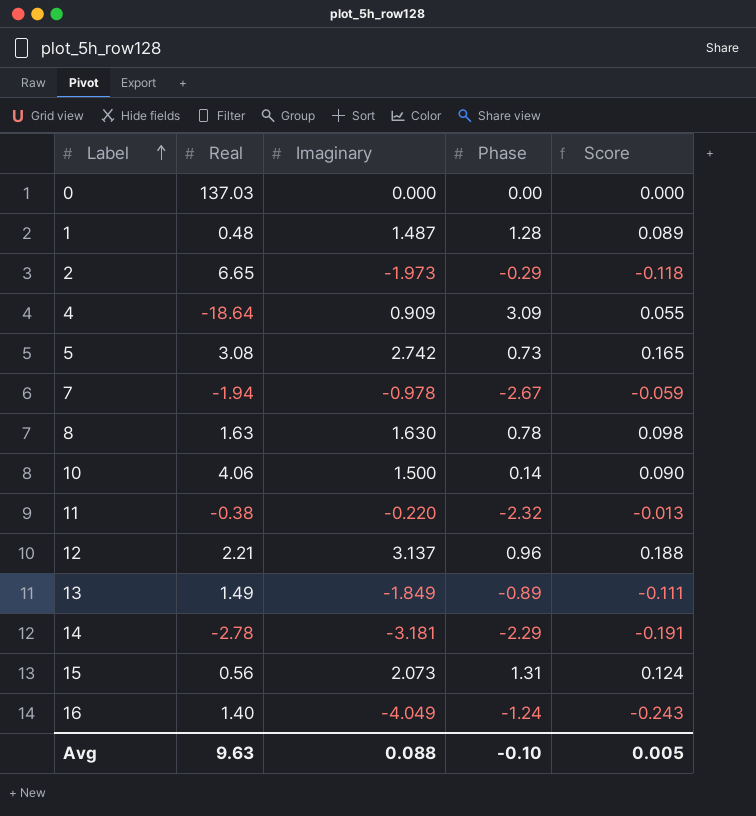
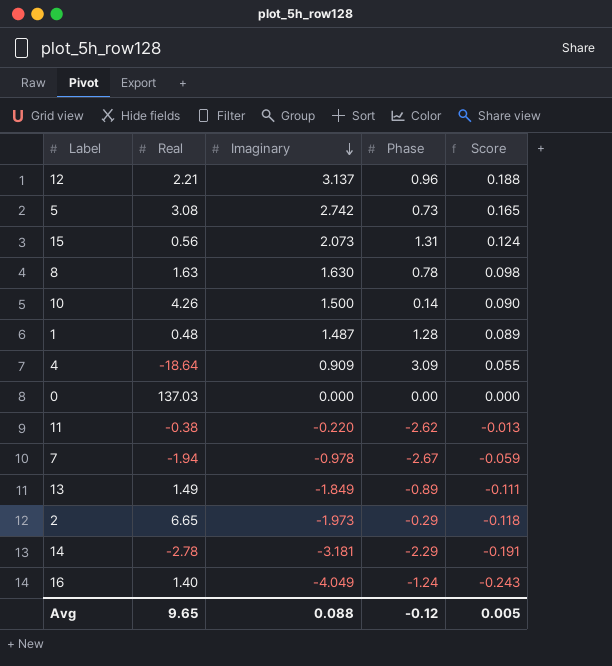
row order: Label ascending -> Imaginary descending
10 | Real: 4.06 -> 4.26
11 | Phase: -2.32 -> -2.62
Avg | Real: 9.63 -> 9.65
Avg | Phase: -0.10 -> -0.12

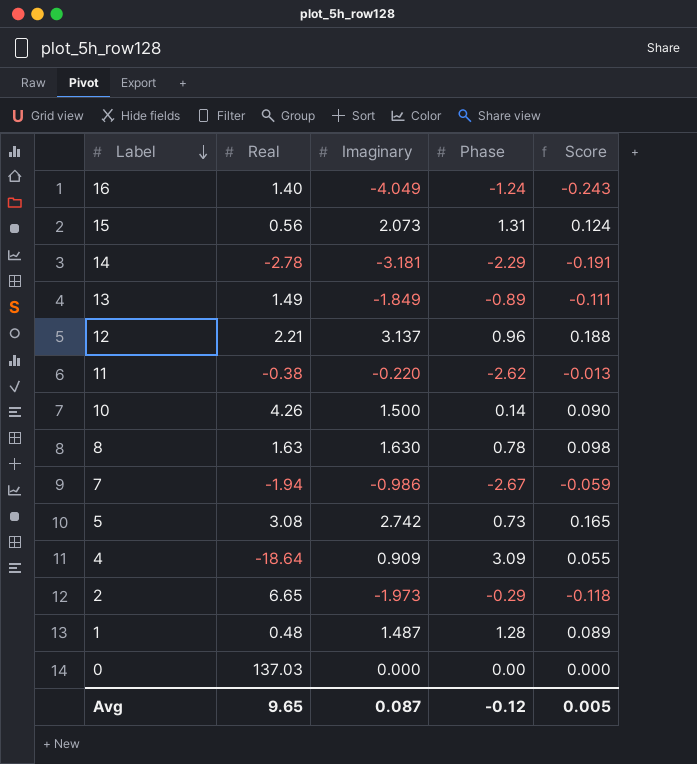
row order: Imaginary descending -> Label descending
7 | Imaginary: -0.978 -> -0.986
Avg | Imaginary: 0.088 -> 0.087

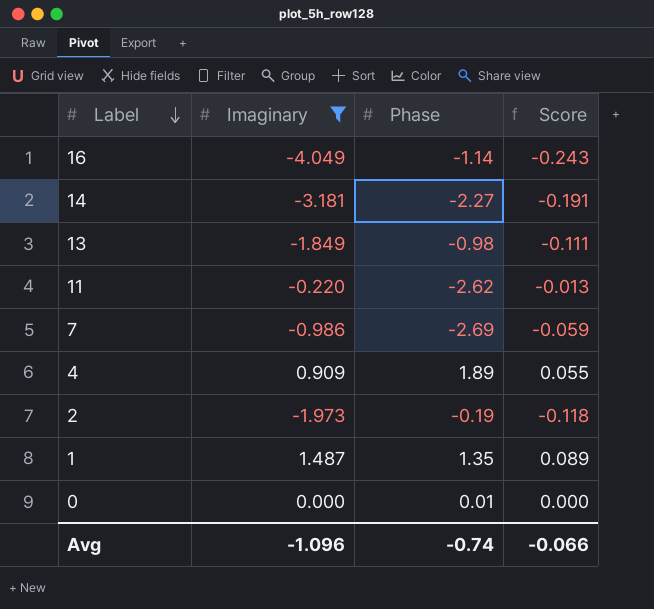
filter: none -> Imaginary <= 1.487
column Real | position: 2 -> none
16 | Phase: -1.24 -> -1.14
14 | Phase: -2.29 -> -2.27
13 | Phase: -0.89 -> -0.98
7 | Phase: -2.67 -> -2.69
4 | Phase: 3.09 -> 1.89
2 | Phase: -0.29 -> -0.19
1 | Phase: 1.28 -> 1.35
0 | Phase: 0.00 -> 0.01
Avg | Imaginary: 0.087 -> -1.096
Avg | Phase: -0.12 -> -0.74
Avg | Score: 0.005 -> -0.066

